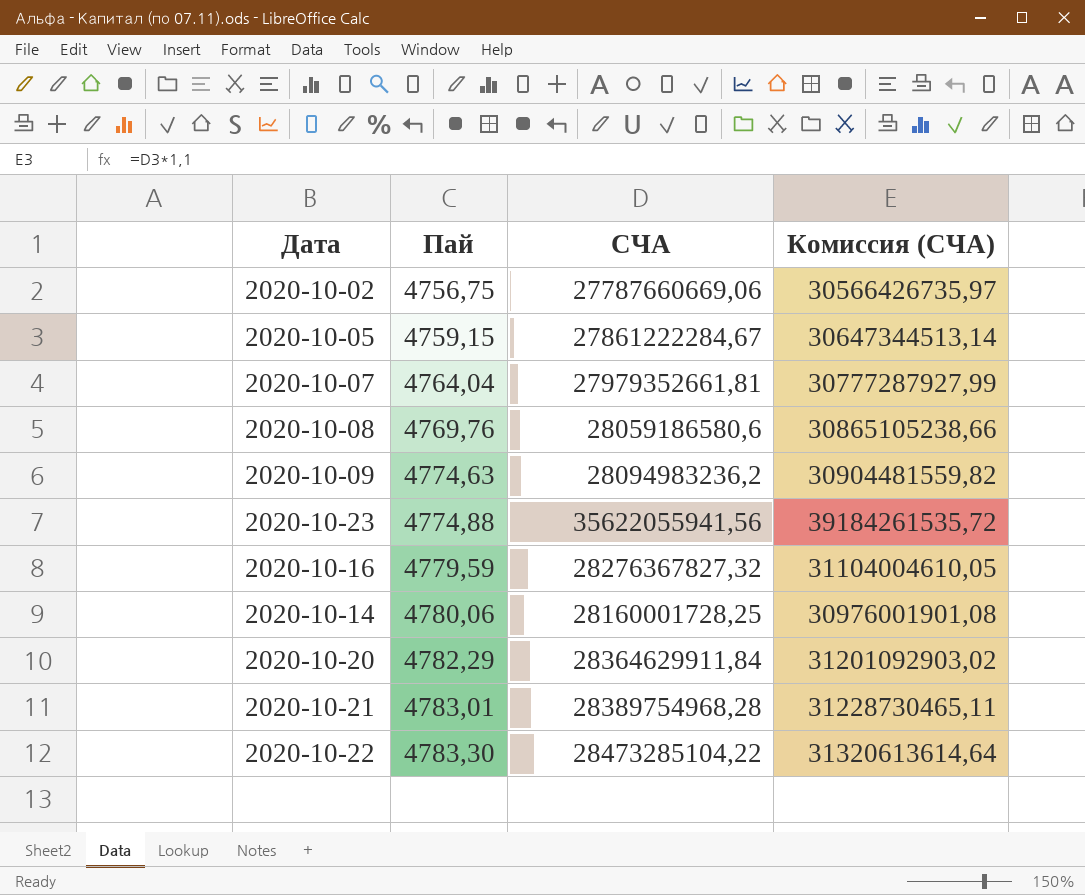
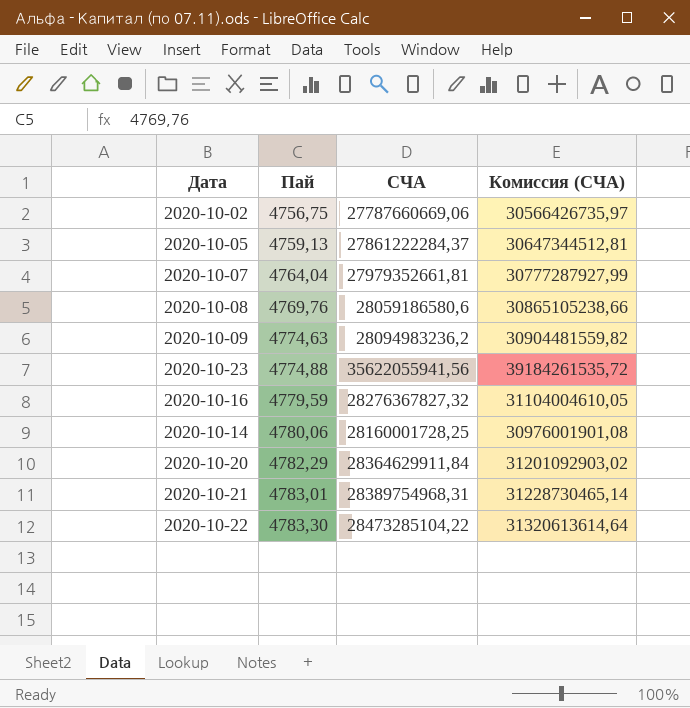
2020-10-05 | Пай: 4759,15 -> 4759,13
2020-10-05 | СЧА: 27861222284,67 -> 27861222284,37
2020-10-05 | Комиссия (СЧА): 30647344513,14 -> 30647344512,81
2020-10-21 | СЧА: 28389754968,28 -> 28389754968,31
2020-10-21 | Комиссия (СЧА): 31228730465,11 -> 31228730465,14

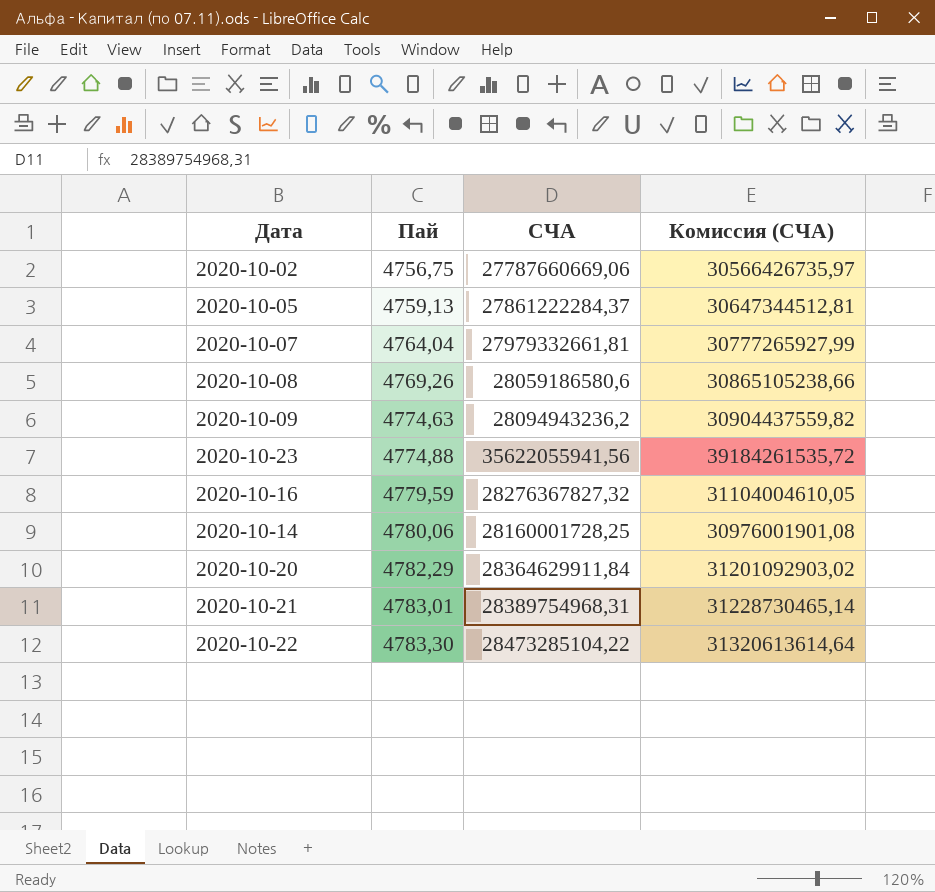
2020-10-07 | СЧА: 27979352661,81 -> 27979332661,81
2020-10-07 | Комиссия (СЧА): 30777287927,99 -> 30777265927,99
2020-10-08 | Пай: 4769,76 -> 4769,26
2020-10-09 | СЧА: 28094983236,2 -> 28094943236,2
2020-10-09 | Комиссия (СЧА): 30904481559,82 -> 30904437559,82

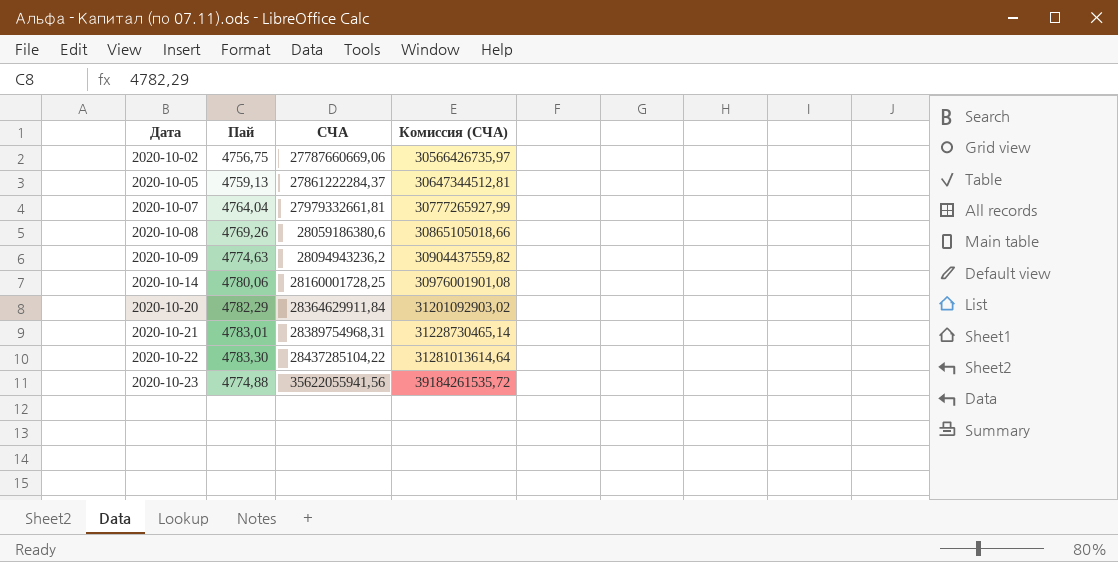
row order: Пай ascending -> Дата ascending
row 2020-10-16: 4779,59 | 28276367827,32 | 31104004610,05 -> none
2020-10-08 | СЧА: 28059186580,6 -> 28059186380,6
2020-10-08 | Комиссия (СЧА): 30865105238,66 -> 30865105018,66
2020-10-22 | СЧА: 28473285104,22 -> 28437285104,22
2020-10-22 | Комиссия (СЧА): 31320613614,64 -> 31281013614,64

